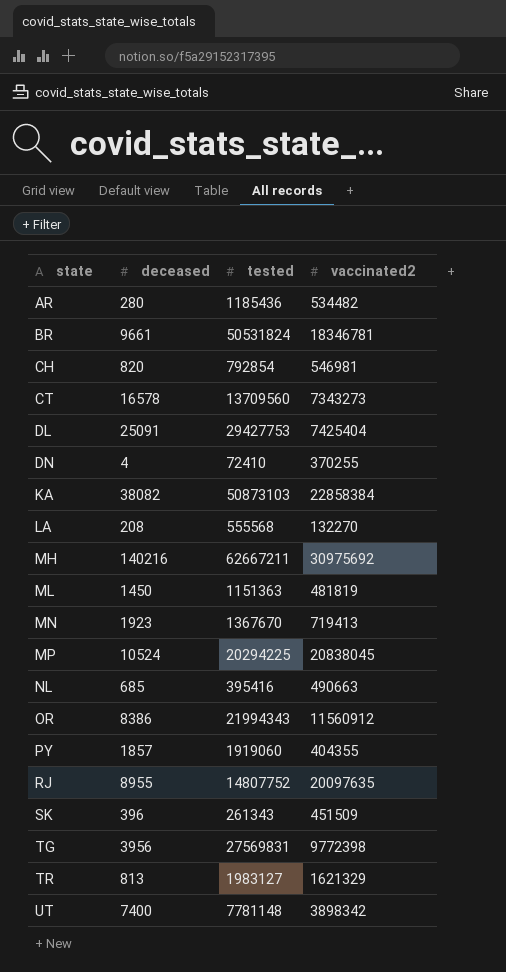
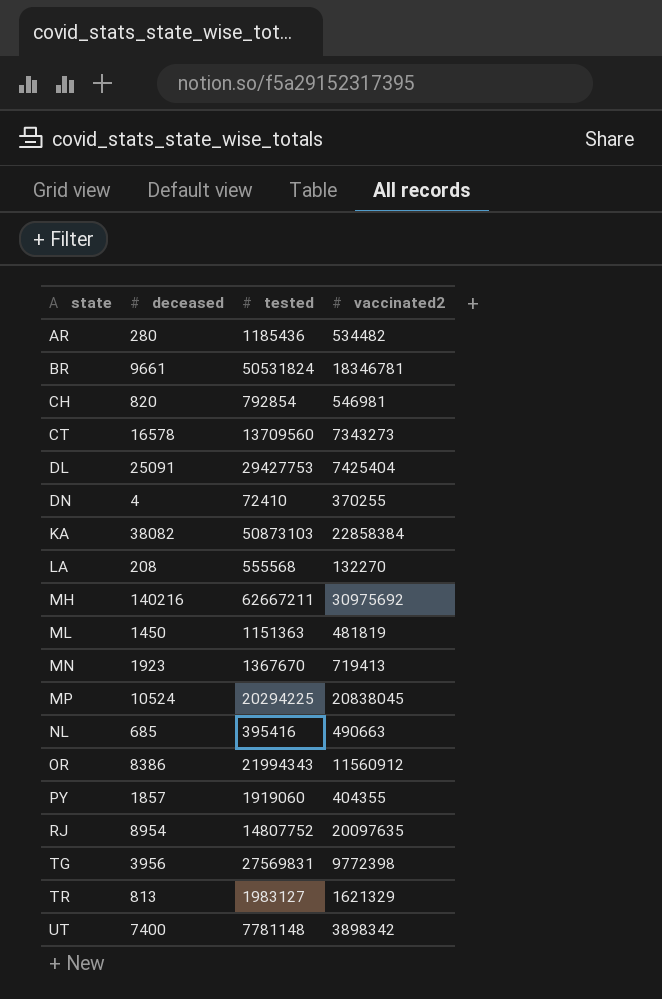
row SK: 396 | 261343 | 451509 -> none
RJ | deceased: 8955 -> 8954

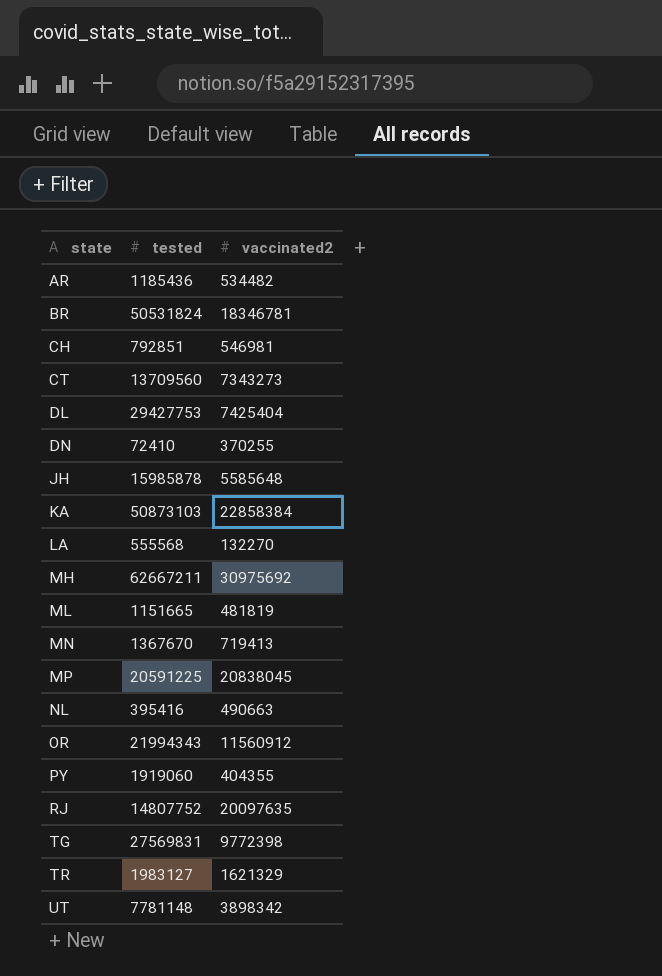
column deceased | position: 2 -> none
CH | tested: 792854 -> 792851
row JH: none -> 15985878 | 5585648
ML | tested: 1151363 -> 1151665
MP | tested: 20294225 -> 20591225

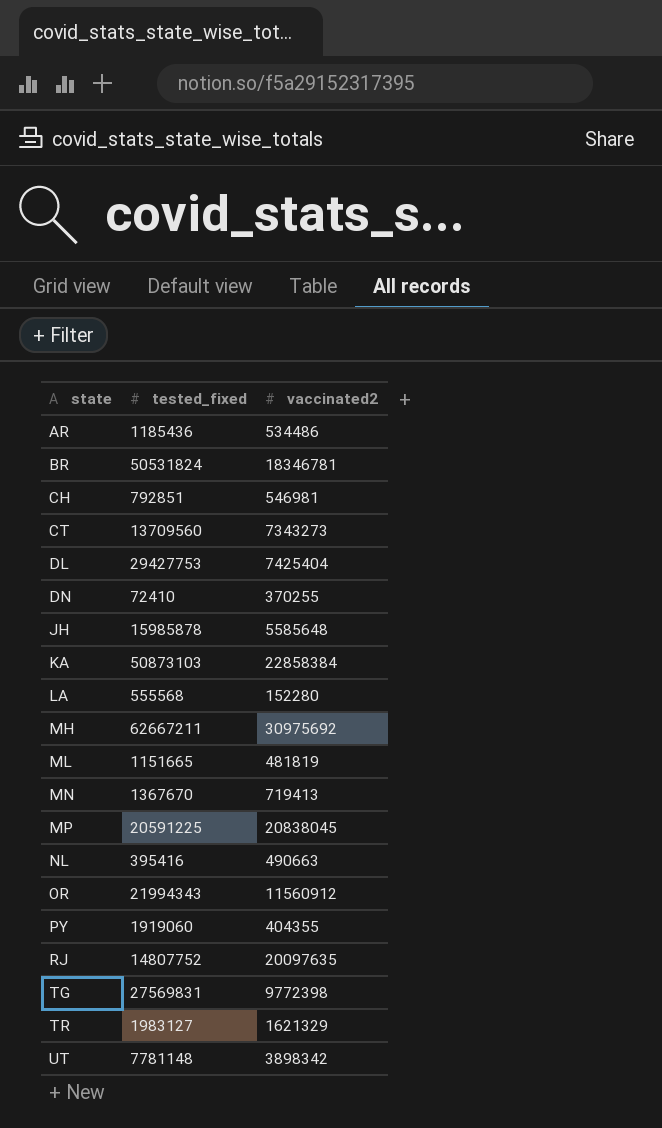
column name: tested -> tested_fixed
AR | vaccinated2: 534482 -> 534486
LA | vaccinated2: 132270 -> 152280

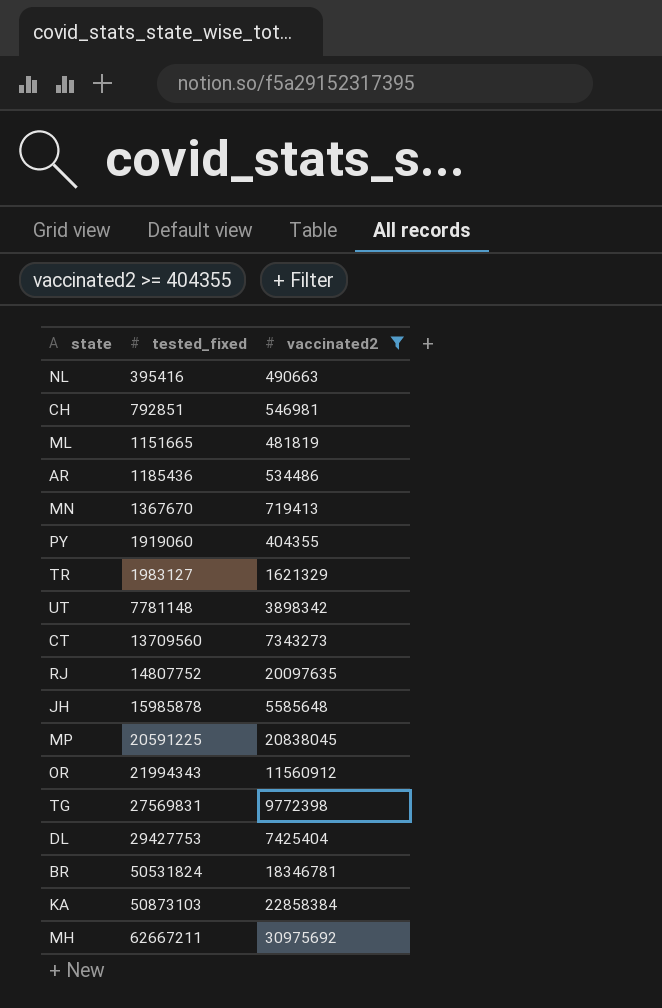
filter: none -> vaccinated2 >= 404355
row order: state ascending -> tested_fixed ascending

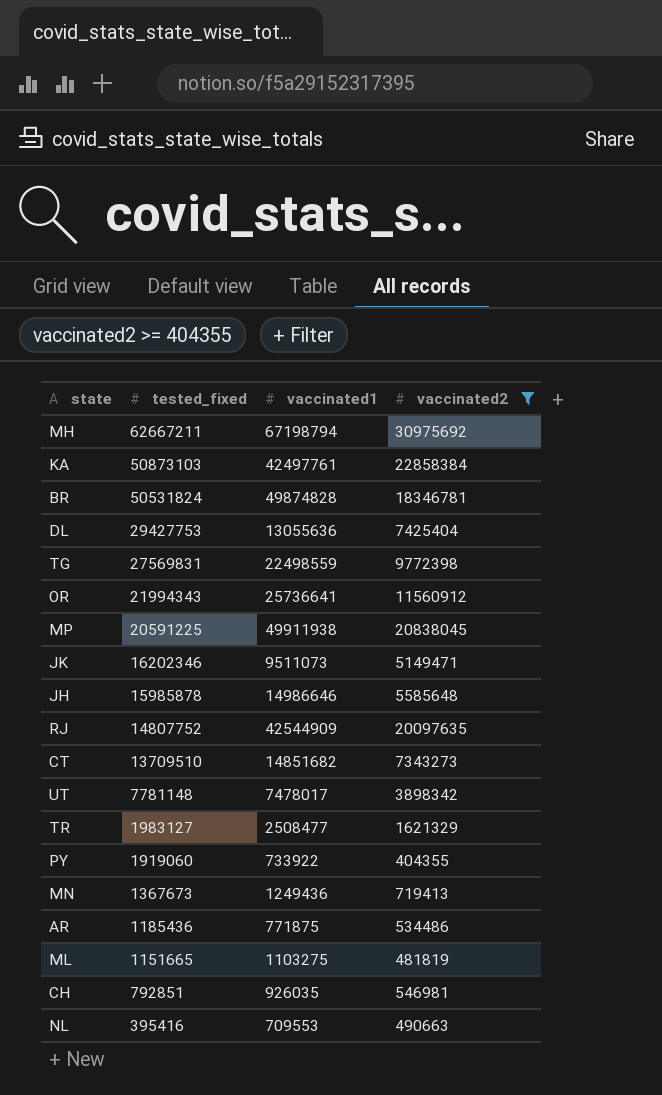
row order: tested_fixed ascending -> tested_fixed descending
column vaccinated1 | position: none -> 3
row JK: none -> 16202346 | 9511073 | 5149471
CT | tested_fixed: 13709560 -> 13709510
MN | tested_fixed: 1367670 -> 1367673

